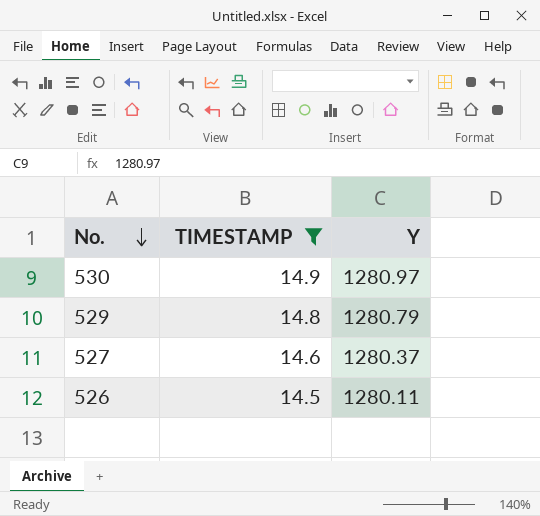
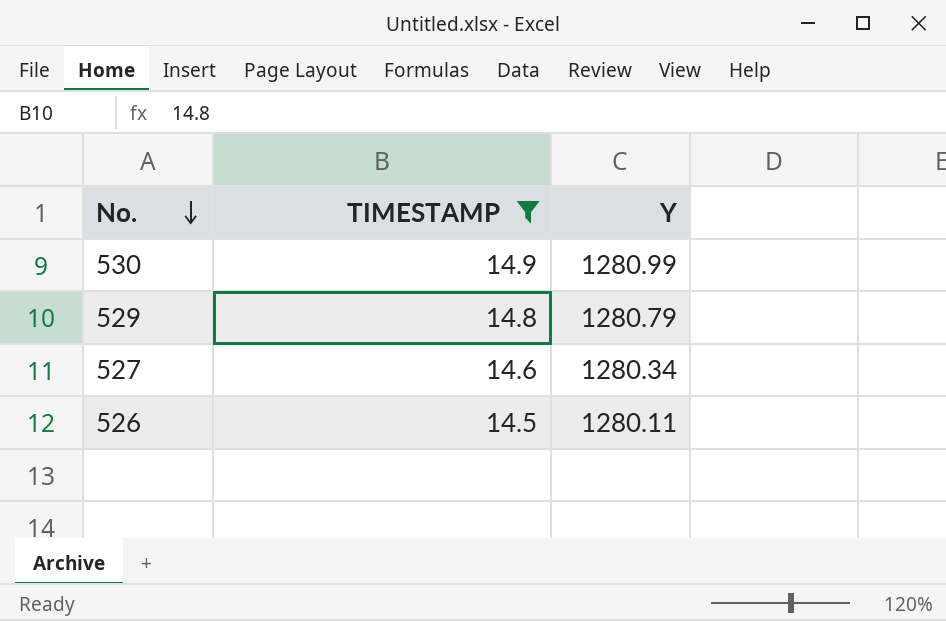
530 | Y: 1280.97 -> 1280.99
527 | Y: 1280.37 -> 1280.34

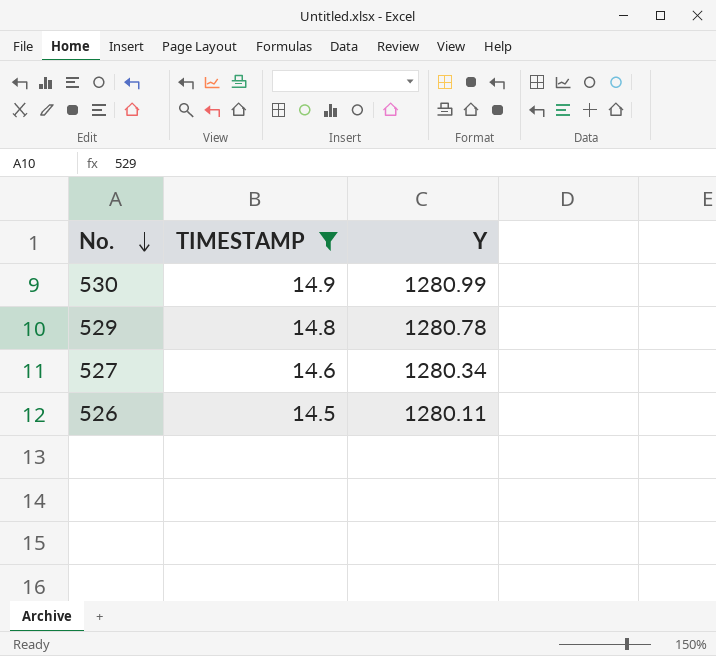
529 | Y: 1280.79 -> 1280.78

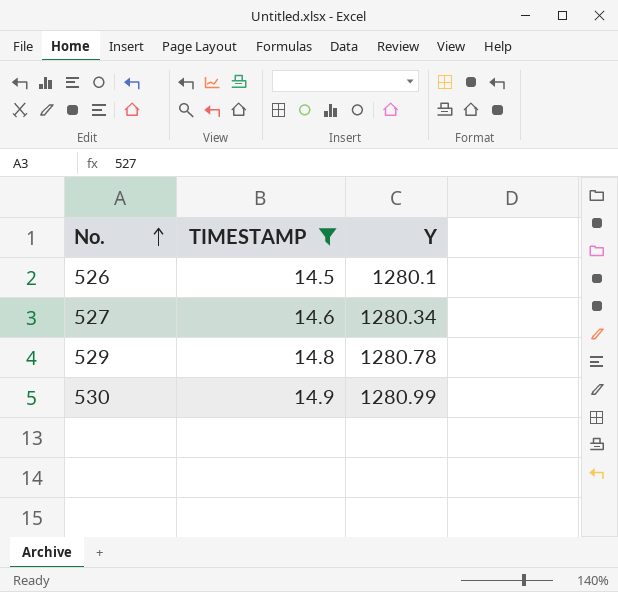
row order: No. descending -> No. ascending
526 | Y: 1280.11 -> 1280.1

